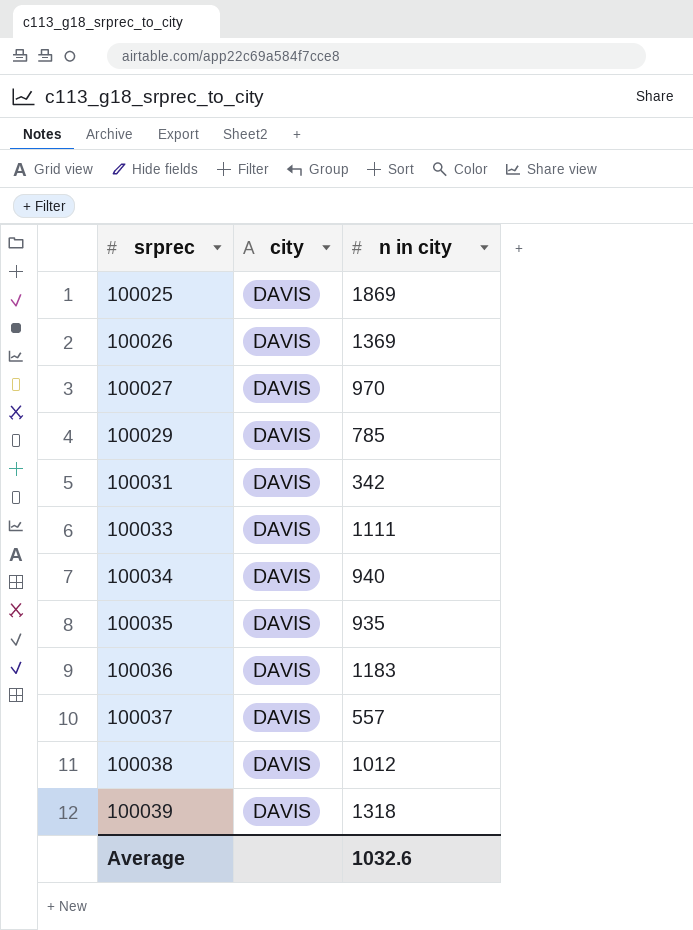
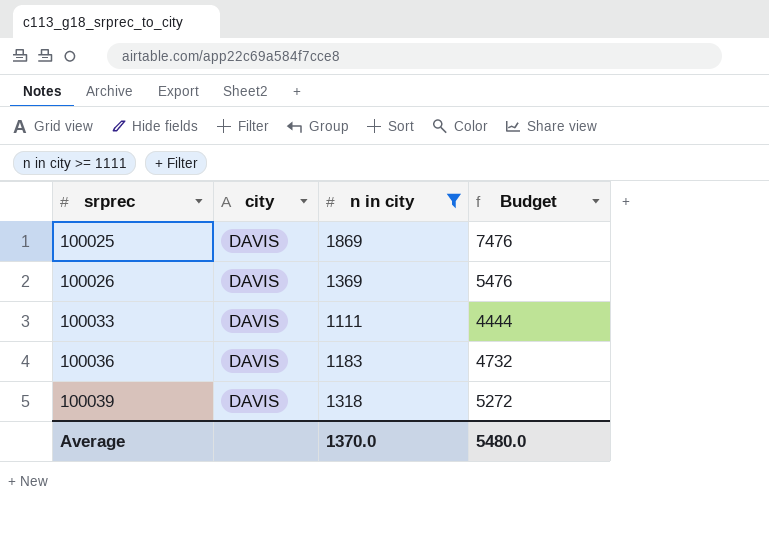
filter: none -> n in city >= 1111
column Budget | formula: none -> [n in city] * 4
Average | n in city: 1032.6 -> 1370.0

